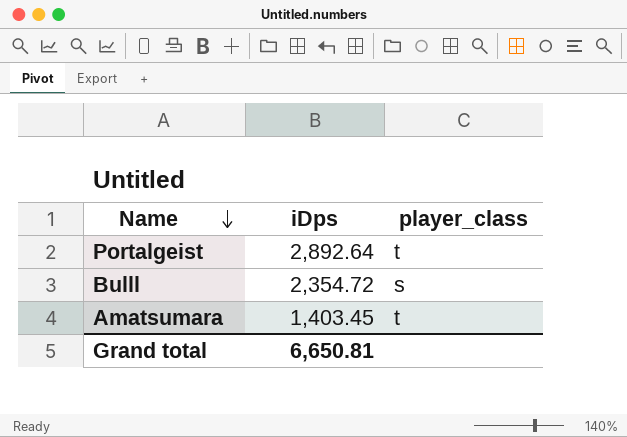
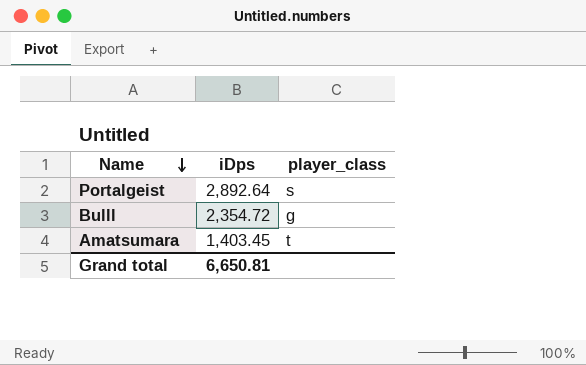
Portalgeist | player_class: t -> s
Bulll | player_class: s -> g

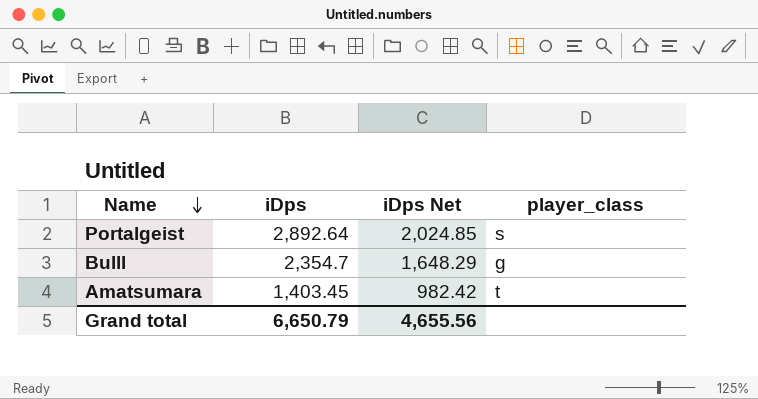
column iDps Net | formula: none -> [iDps] * 0.7
Bulll | iDps: 2,354.72 -> 2,354.7
Grand total | iDps: 6,650.81 -> 6,650.79

